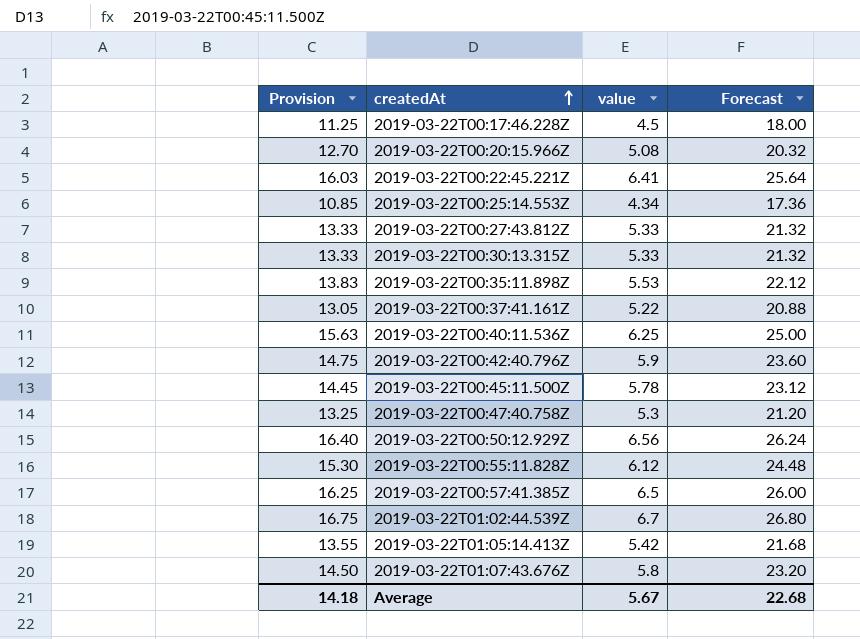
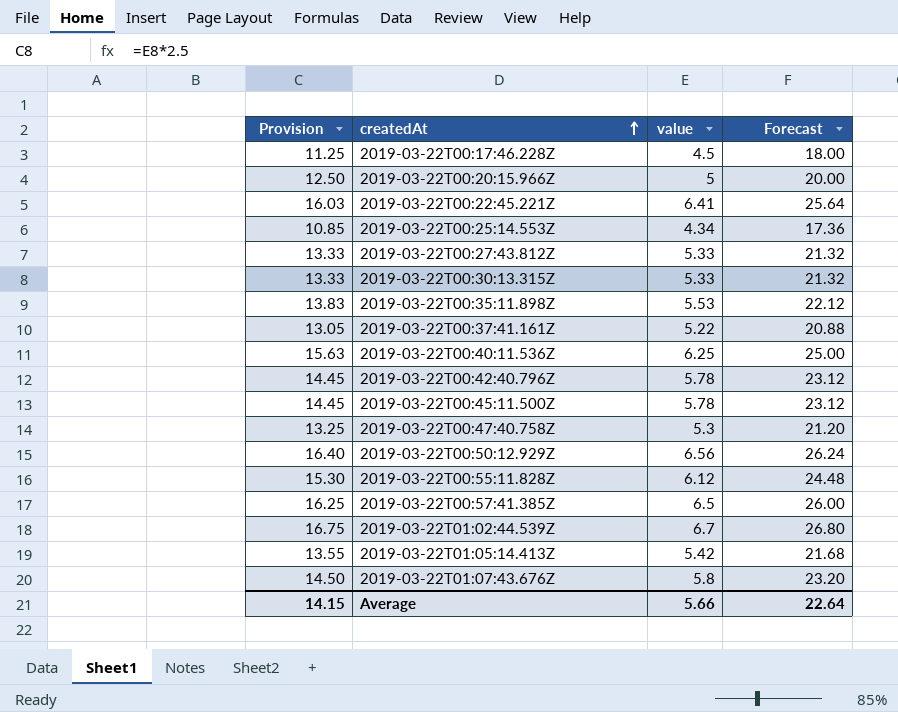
2019-03-22T00:20:15.966Z | Provision: 12.70 -> 12.50
2019-03-22T00:20:15.966Z | value: 5.08 -> 5
2019-03-22T00:20:15.966Z | Forecast: 20.32 -> 20.00
2019-03-22T00:42:40.796Z | Provision: 14.75 -> 14.45
2019-03-22T00:42:40.796Z | value: 5.9 -> 5.78
2019-03-22T00:42:40.796Z | Forecast: 23.60 -> 23.12
Average | Provision: 14.18 -> 14.15
Average | value: 5.67 -> 5.66
Average | Forecast: 22.68 -> 22.64

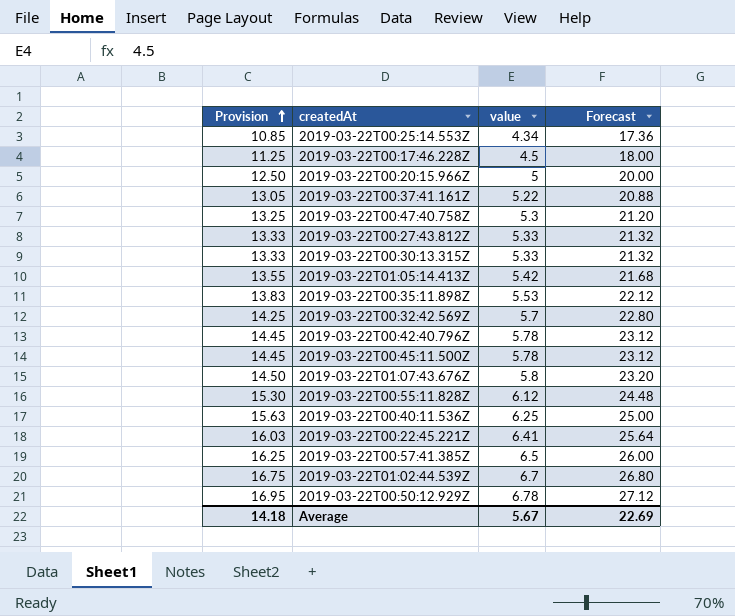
row order: createdAt ascending -> Provision ascending
row 2019-03-22T00:32:42.569Z: none -> 14.25 | 5.7 | 22.80
2019-03-22T00:50:12.929Z | Provision: 16.40 -> 16.95
2019-03-22T00:50:12.929Z | value: 6.56 -> 6.78
2019-03-22T00:50:12.929Z | Forecast: 26.24 -> 27.12
Average | Provision: 14.15 -> 14.18
Average | value: 5.66 -> 5.67
Average | Forecast: 22.64 -> 22.69

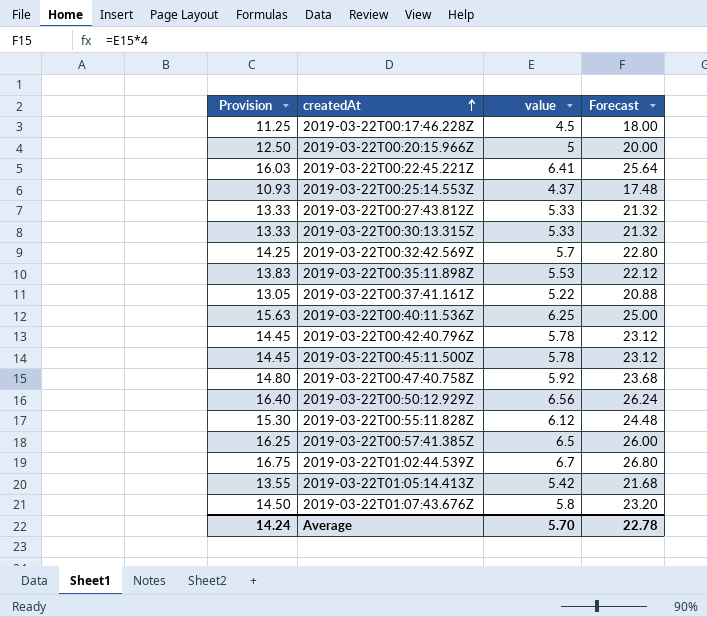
row order: Provision ascending -> createdAt ascending
2019-03-22T00:25:14.553Z | Provision: 10.85 -> 10.93
2019-03-22T00:25:14.553Z | value: 4.34 -> 4.37
2019-03-22T00:25:14.553Z | Forecast: 17.36 -> 17.48
2019-03-22T00:47:40.758Z | Provision: 13.25 -> 14.80
2019-03-22T00:47:40.758Z | value: 5.3 -> 5.92
2019-03-22T00:47:40.758Z | Forecast: 21.20 -> 23.68
2019-03-22T00:50:12.929Z | Provision: 16.95 -> 16.40
2019-03-22T00:50:12.929Z | value: 6.78 -> 6.56
2019-03-22T00:50:12.929Z | Forecast: 27.12 -> 26.24
Average | Provision: 14.18 -> 14.24
Average | value: 5.67 -> 5.70
Average | Forecast: 22.69 -> 22.78

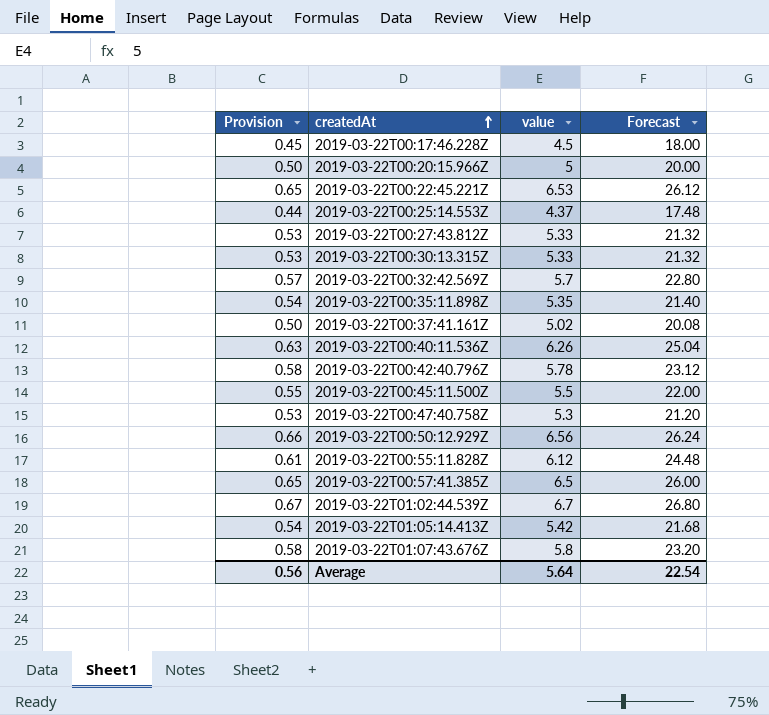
column Provision | formula: [value] * 2.5 -> [value] * 0.1
2019-03-22T00:22:45.221Z | value: 6.41 -> 6.53
2019-03-22T00:22:45.221Z | Forecast: 25.64 -> 26.12
2019-03-22T00:35:11.898Z | value: 5.53 -> 5.35
2019-03-22T00:35:11.898Z | Forecast: 22.12 -> 21.40
2019-03-22T00:37:41.161Z | value: 5.22 -> 5.02
2019-03-22T00:37:41.161Z | Forecast: 20.88 -> 20.08
2019-03-22T00:40:11.536Z | value: 6.25 -> 6.26
2019-03-22T00:40:11.536Z | Forecast: 25.00 -> 25.04
2019-03-22T00:45:11.500Z | value: 5.78 -> 5.5
2019-03-22T00:45:11.500Z | Forecast: 23.12 -> 22.00
2019-03-22T00:47:40.758Z | value: 5.92 -> 5.3
2019-03-22T00:47:40.758Z | Forecast: 23.68 -> 21.20
Average | Provision: 14.24 -> 0.56
Average | value: 5.70 -> 5.64
Average | Forecast: 22.78 -> 22.54

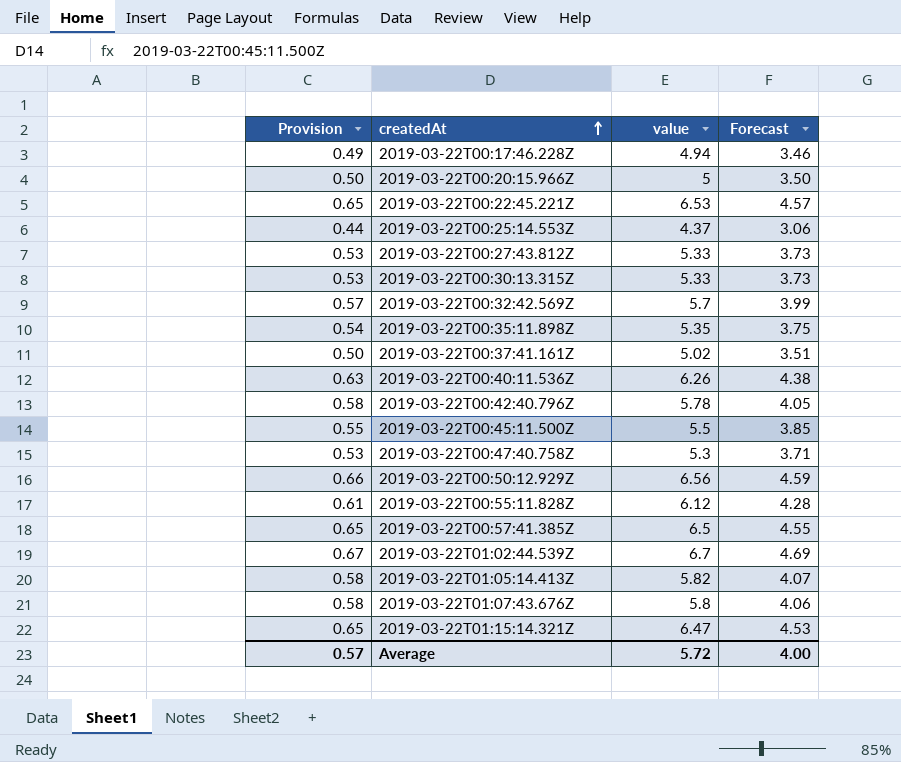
column Forecast | formula: [value] * 4 -> [value] * 0.7
2019-03-22T00:17:46.228Z | Provision: 0.45 -> 0.49
2019-03-22T00:17:46.228Z | value: 4.5 -> 4.94
2019-03-22T01:05:14.413Z | Provision: 0.54 -> 0.58
2019-03-22T01:05:14.413Z | value: 5.42 -> 5.82
row 2019-03-22T01:15:14.321Z: none -> 0.65 | 6.47 | 4.53
Average | Provision: 0.56 -> 0.57
Average | value: 5.64 -> 5.72
Average | Forecast: 22.54 -> 4.00

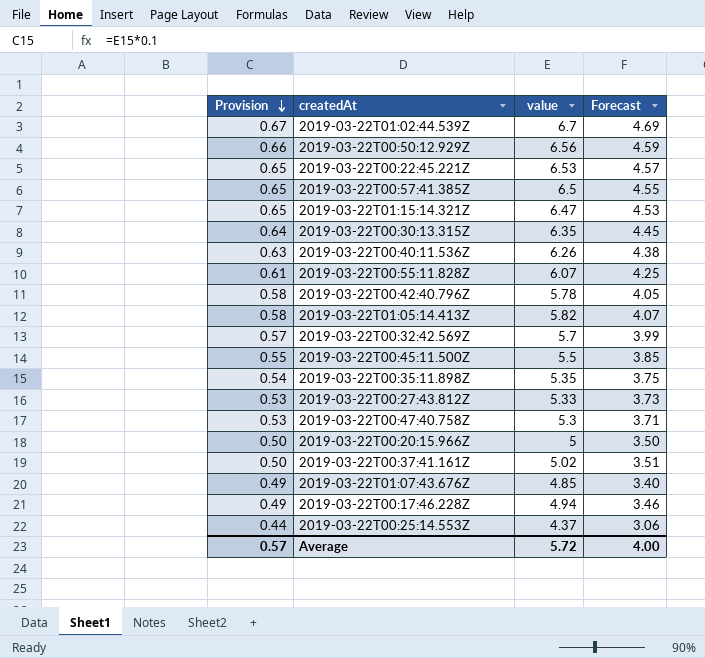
row order: createdAt ascending -> Provision descending
2019-03-22T00:30:13.315Z | Provision: 0.53 -> 0.64
2019-03-22T00:30:13.315Z | value: 5.33 -> 6.35
2019-03-22T00:30:13.315Z | Forecast: 3.73 -> 4.45
2019-03-22T00:55:11.828Z | value: 6.12 -> 6.07
2019-03-22T00:55:11.828Z | Forecast: 4.28 -> 4.25
2019-03-22T01:07:43.676Z | Provision: 0.58 -> 0.49
2019-03-22T01:07:43.676Z | value: 5.8 -> 4.85
2019-03-22T01:07:43.676Z | Forecast: 4.06 -> 3.40

